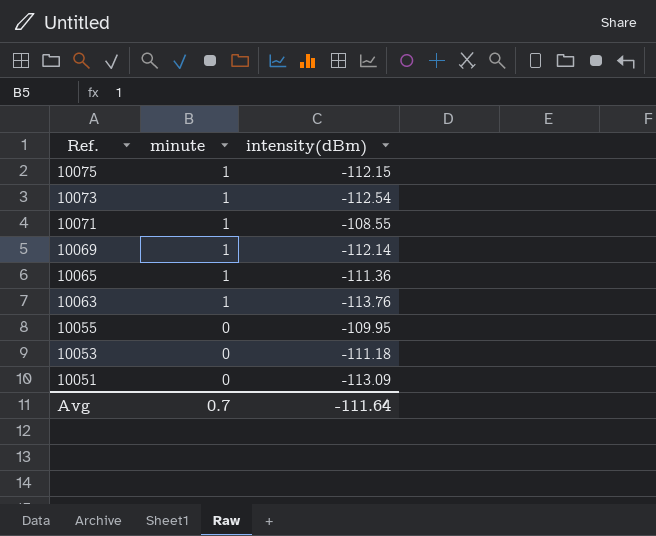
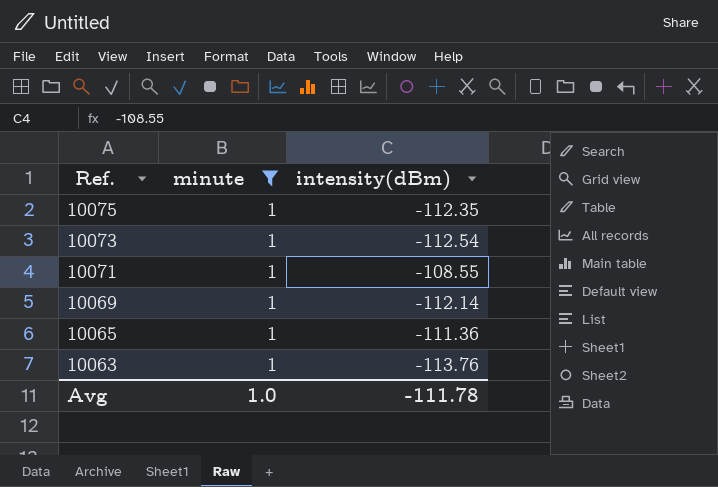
filter: none -> minute = 1
10075 | intensity(dBm): -112.15 -> -112.35
Avg | minute: 0.7 -> 1.0
Avg | intensity(dBm): -111.64 -> -111.78

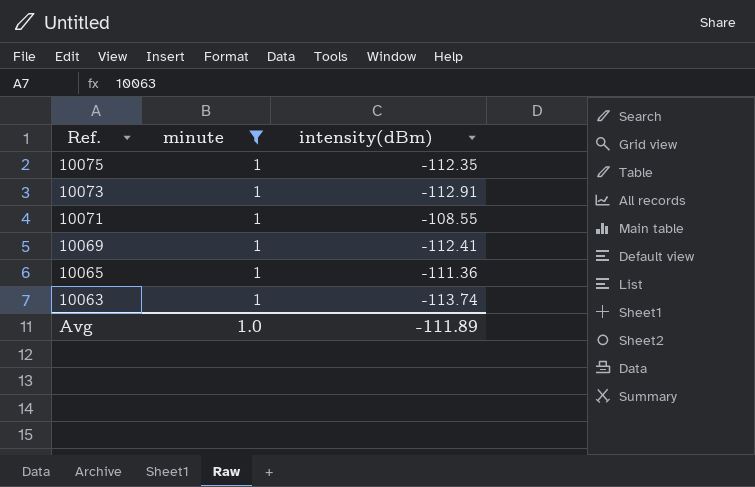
10073 | intensity(dBm): -112.54 -> -112.91
10069 | intensity(dBm): -112.14 -> -112.41
10063 | intensity(dBm): -113.76 -> -113.74
Avg | intensity(dBm): -111.78 -> -111.89

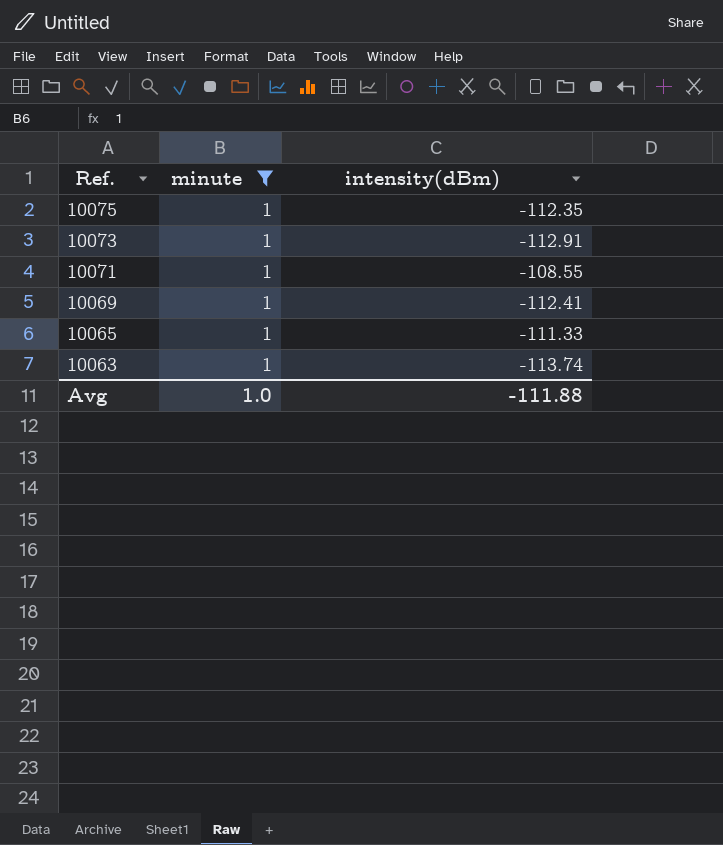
10065 | intensity(dBm): -111.36 -> -111.33
Avg | intensity(dBm): -111.89 -> -111.88

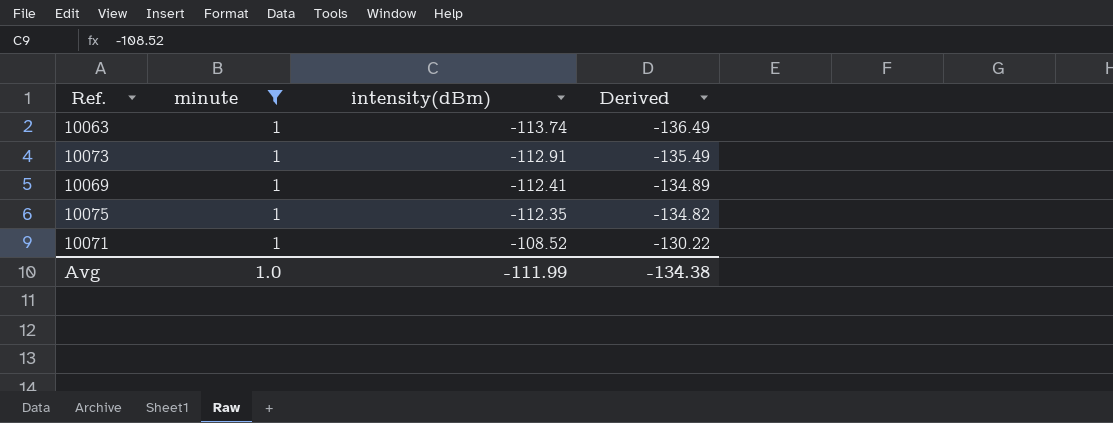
row order: Ref. descending -> intensity(dBm) ascending
column Derived | formula: none -> [intensity(dBm)] * 1.2
row 10065: 1 | -111.33 -> none
10071 | intensity(dBm): -108.55 -> -108.52
Avg | intensity(dBm): -111.88 -> -111.99

